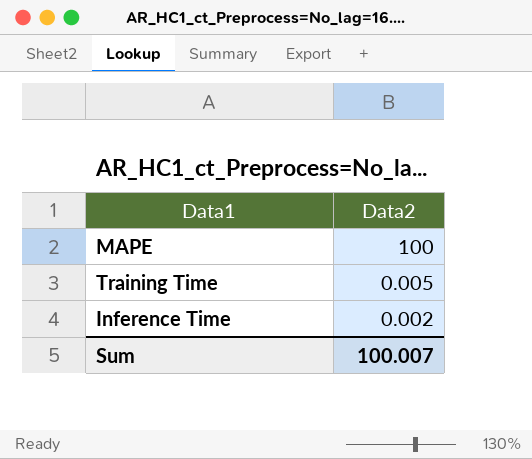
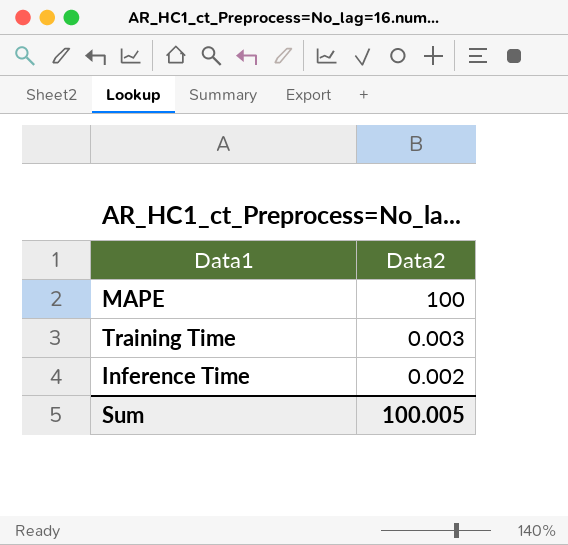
Training Time | Data2: 0.005 -> 0.003
Sum | Data2: 100.007 -> 100.005

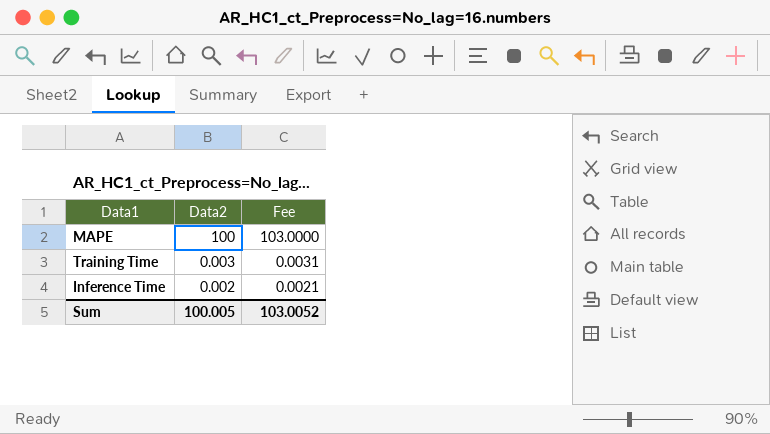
column Fee | formula: none -> [Data2] * 1.03

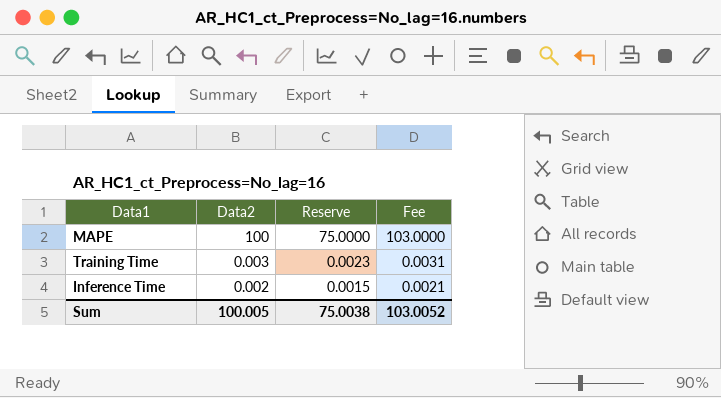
column Reserve | formula: none -> [Data2] * 0.75

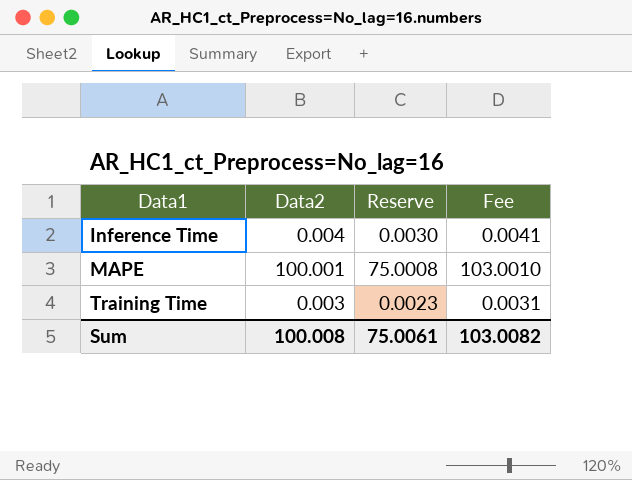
row order: Data2 descending -> Data1 ascending
Inference Time | Data2: 0.002 -> 0.004
Inference Time | Reserve: 0.0015 -> 0.0030
Inference Time | Fee: 0.0021 -> 0.0041
MAPE | Data2: 100 -> 100.001
MAPE | Reserve: 75.0000 -> 75.0008
MAPE | Fee: 103.0000 -> 103.0010
Sum | Data2: 100.005 -> 100.008
Sum | Reserve: 75.0038 -> 75.0061
Sum | Fee: 103.0052 -> 103.0082

